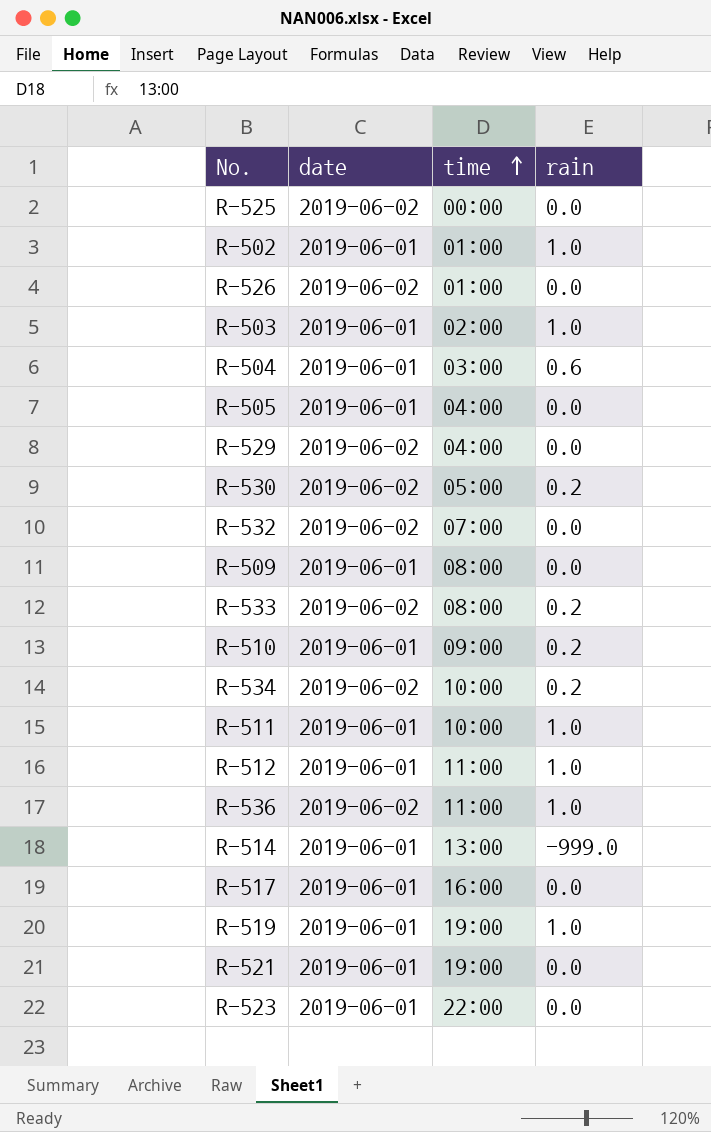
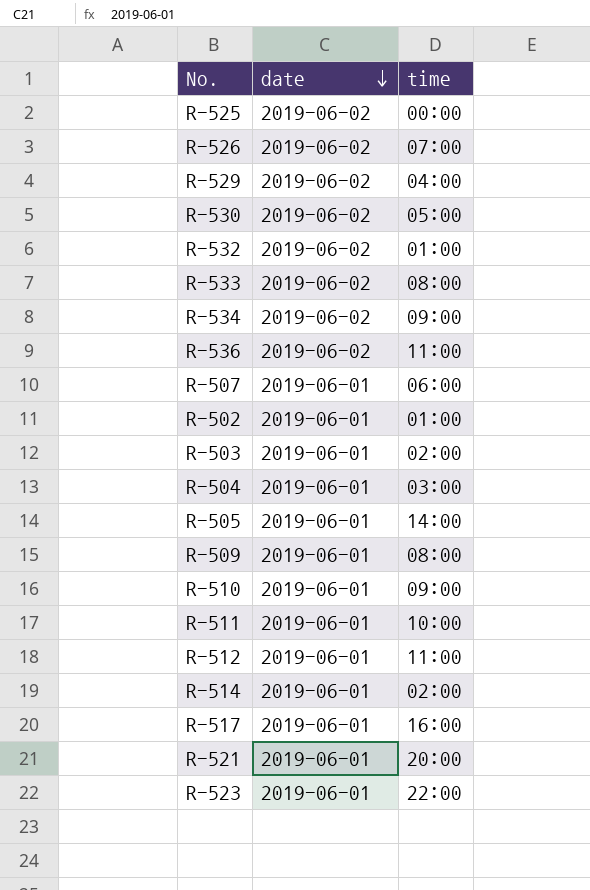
row order: time ascending -> date descending
column rain | position: 4 -> none
row R-519: 2019-06-01 | 19:00 | 1.0 -> none
R-526 | time: 01:00 -> 07:00
R-532 | time: 07:00 -> 01:00
R-534 | time: 10:00 -> 09:00
row R-507: none -> 2019-06-01 | 06:00
R-505 | time: 04:00 -> 14:00
R-514 | time: 13:00 -> 02:00
R-521 | time: 19:00 -> 20:00

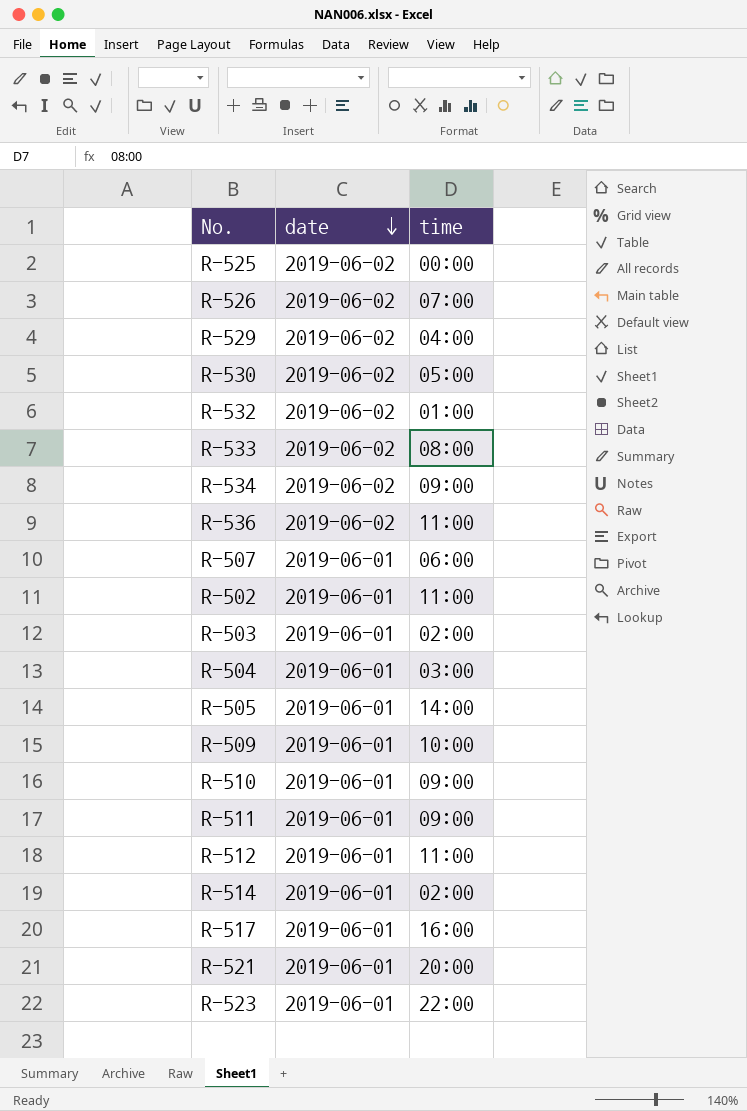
R-502 | time: 01:00 -> 11:00
R-509 | time: 08:00 -> 10:00
R-511 | time: 10:00 -> 09:00

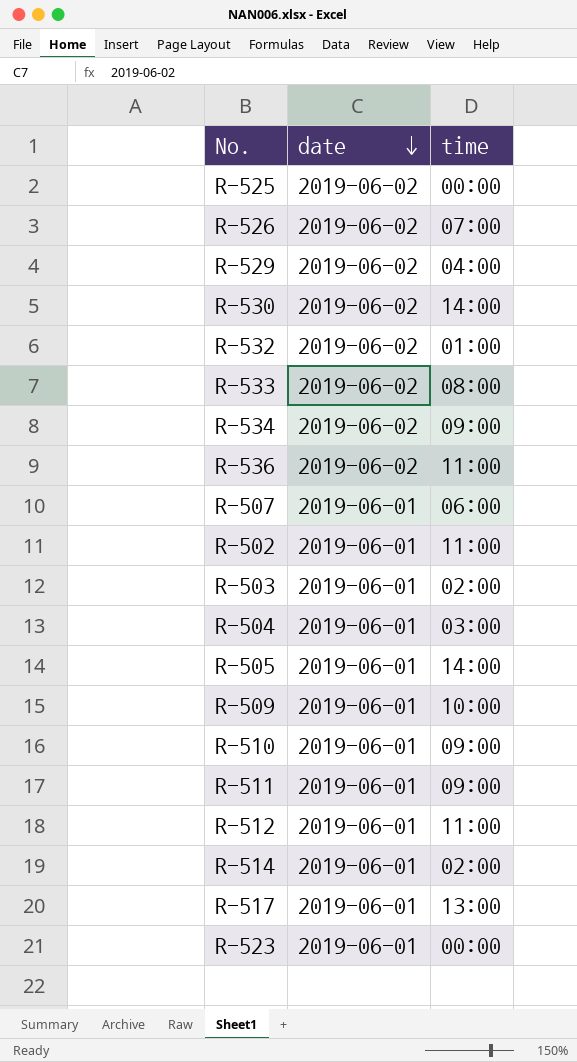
row R-521: 2019-06-01 | 20:00 -> none
R-530 | time: 05:00 -> 14:00
R-517 | time: 16:00 -> 13:00
R-523 | time: 22:00 -> 00:00

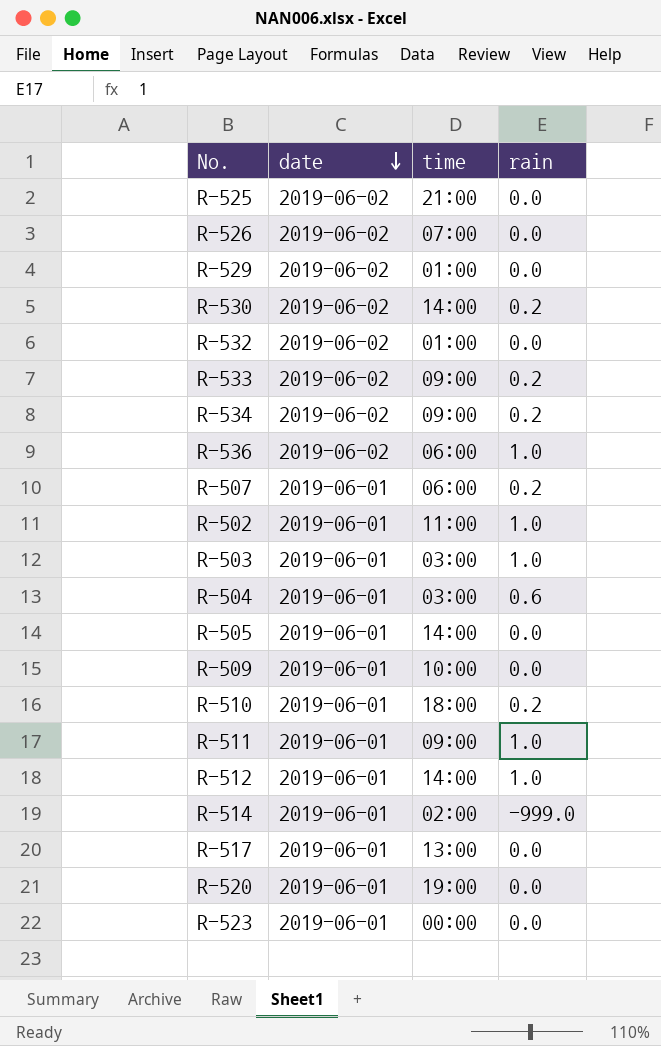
column rain | position: none -> 4
R-525 | time: 00:00 -> 21:00
R-529 | time: 04:00 -> 01:00
R-533 | time: 08:00 -> 09:00
R-536 | time: 11:00 -> 06:00
R-503 | time: 02:00 -> 03:00
R-510 | time: 09:00 -> 18:00
R-512 | time: 11:00 -> 14:00
row R-520: none -> 2019-06-01 | 19:00 | 0.0

